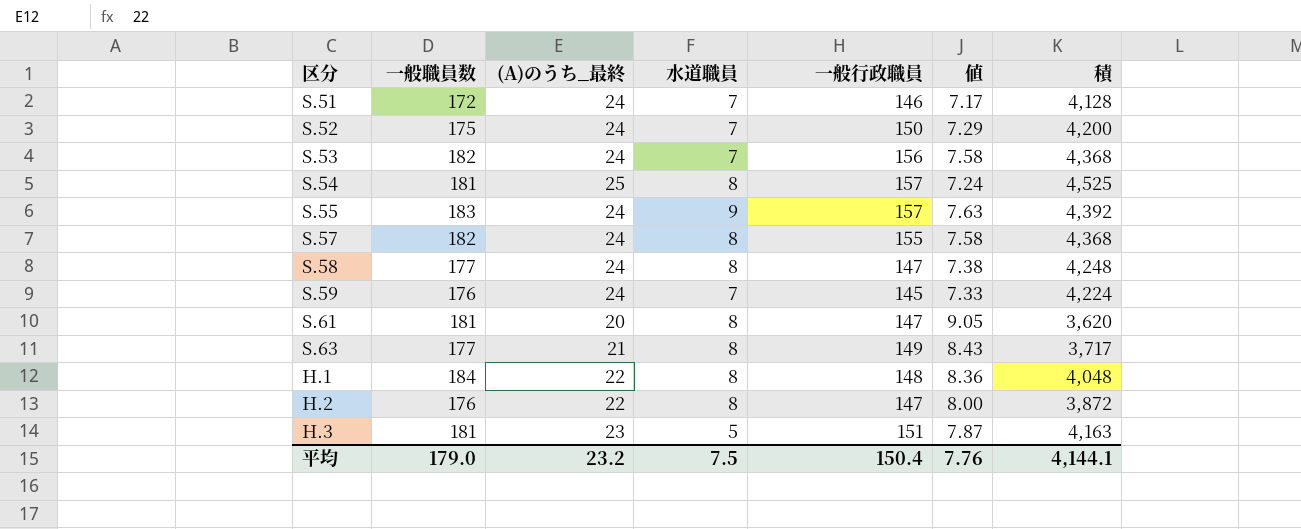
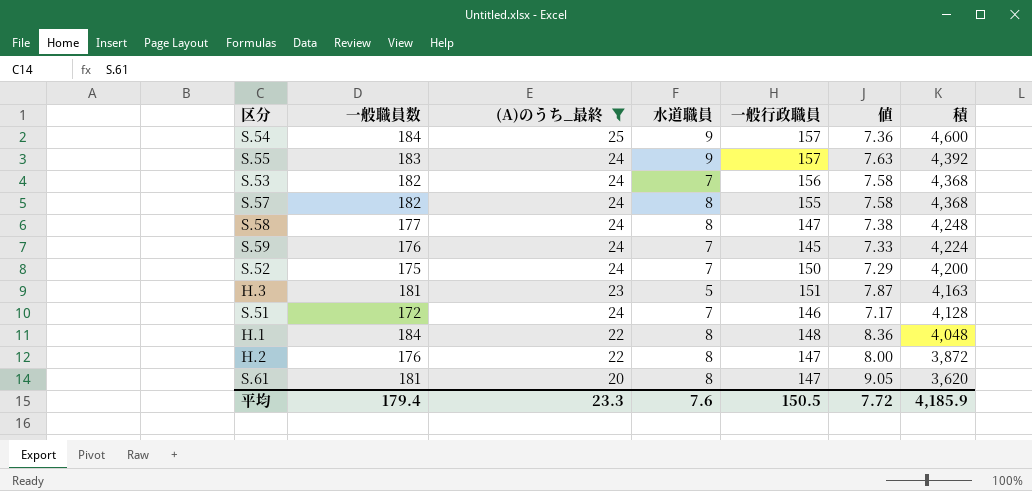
filter: none -> (A)のうち_最終 != 21
row order: none -> 積 descending
S.54 | 一般職員数: 181 -> 184
S.54 | 水道職員: 8 -> 9
S.54 | 値: 7.24 -> 7.36
S.54 | 積: 4,525 -> 4,600
平均 | 一般職員数: 179.0 -> 179.4
平均 | (A)のうち_最終: 23.2 -> 23.3
平均 | 水道職員: 7.5 -> 7.6
平均 | 一般行政職員: 150.4 -> 150.5
平均 | 値: 7.76 -> 7.72
平均 | 積: 4,144.1 -> 4,185.9

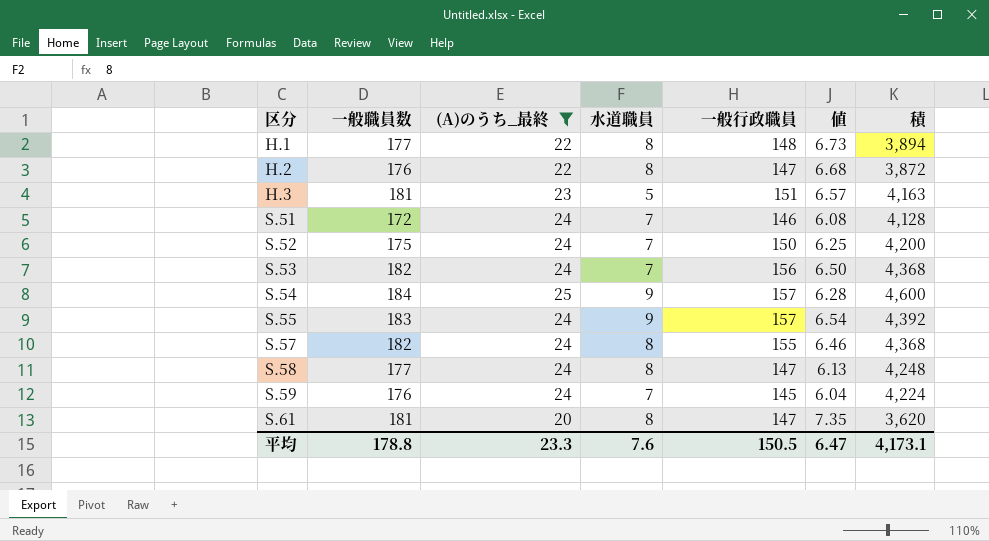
row order: 積 descending -> 区分 ascending
column 値 | formula: [一般職員数] / [(A)のうち_最終] -> [一般行政職員] / [(A)のうち_最終]
H.1 | 一般職員数: 184 -> 177
H.1 | 積: 4,048 -> 3,894
平均 | 一般職員数: 179.4 -> 178.8
平均 | 値: 7.72 -> 6.47
平均 | 積: 4,185.9 -> 4,173.1

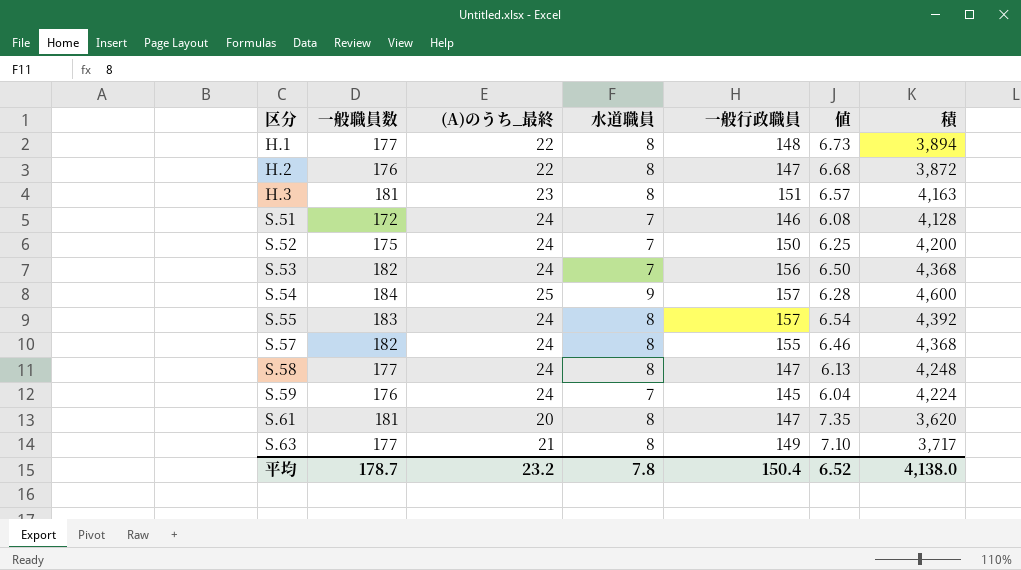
filter: (A)のうち_最終 != 21 -> none
H.3 | 水道職員: 5 -> 8
S.55 | 水道職員: 9 -> 8
平均 | 一般職員数: 178.8 -> 178.7
平均 | (A)のうち_最終: 23.3 -> 23.2
平均 | 水道職員: 7.6 -> 7.8
平均 | 一般行政職員: 150.5 -> 150.4
平均 | 値: 6.47 -> 6.52
平均 | 積: 4,173.1 -> 4,138.0

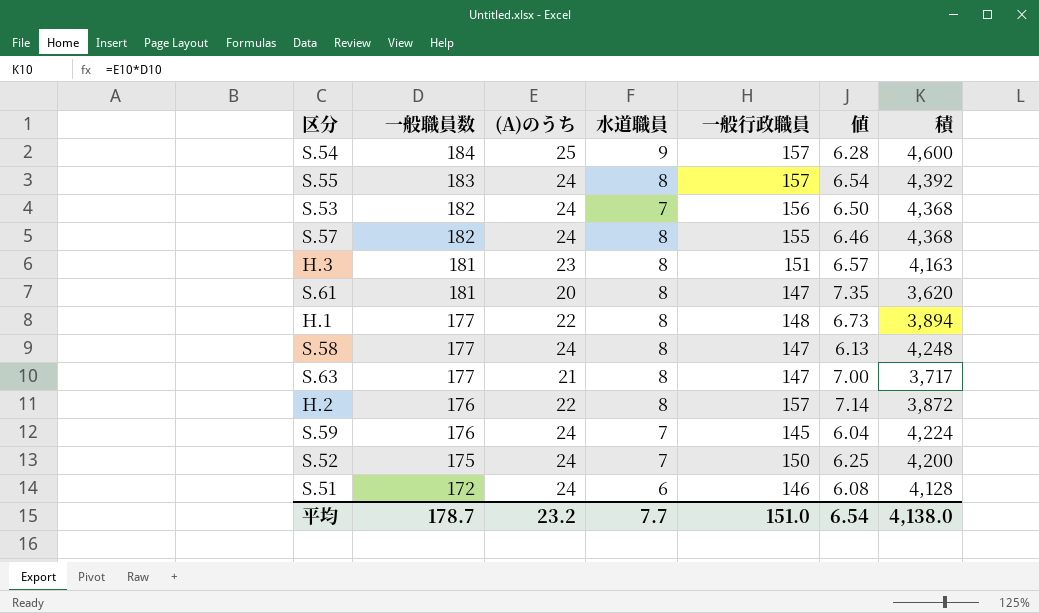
row order: 区分 ascending -> 一般職員数 descending
column name: (A)のうち_最終 -> (A)のうち
S.63 | 一般行政職員: 149 -> 147
S.63 | 値: 7.10 -> 7.00
H.2 | 一般行政職員: 147 -> 157
H.2 | 値: 6.68 -> 7.14
S.51 | 水道職員: 7 -> 6
平均 | 水道職員: 7.8 -> 7.7
平均 | 一般行政職員: 150.4 -> 151.0
平均 | 値: 6.52 -> 6.54

